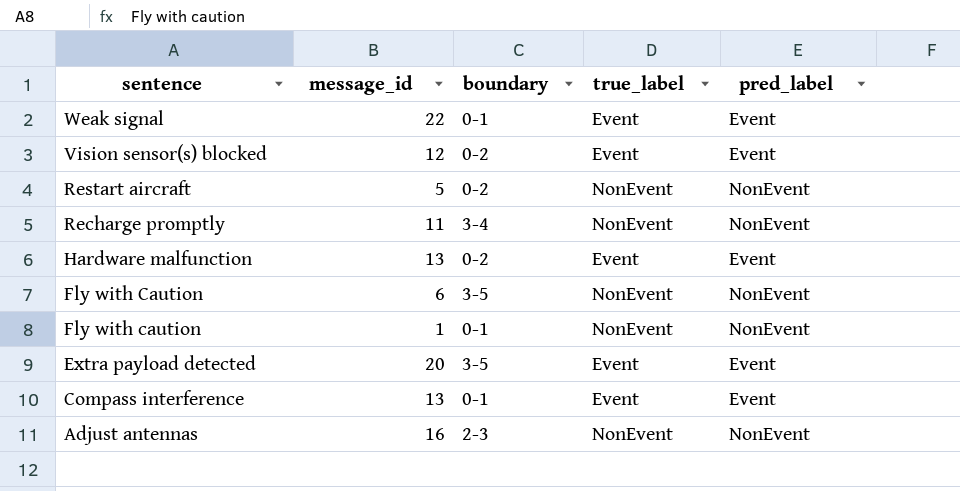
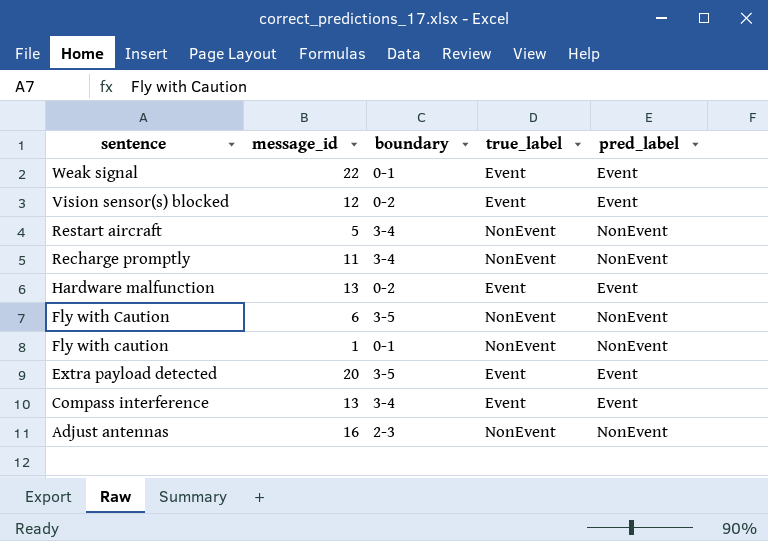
Restart aircraft | boundary: 0-2 -> 3-4
Compass interference | boundary: 0-1 -> 3-4

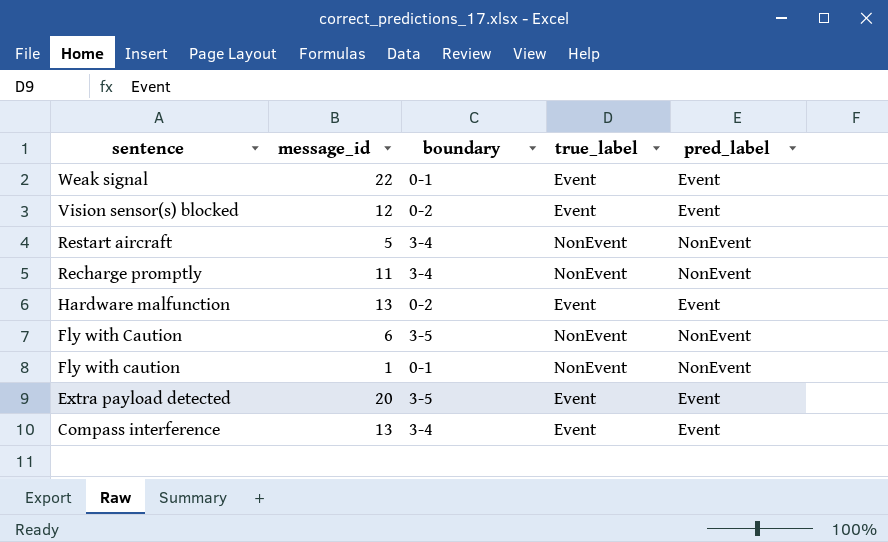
row Adjust antennas: 16 | 2-3 | NonEvent | NonEvent -> none

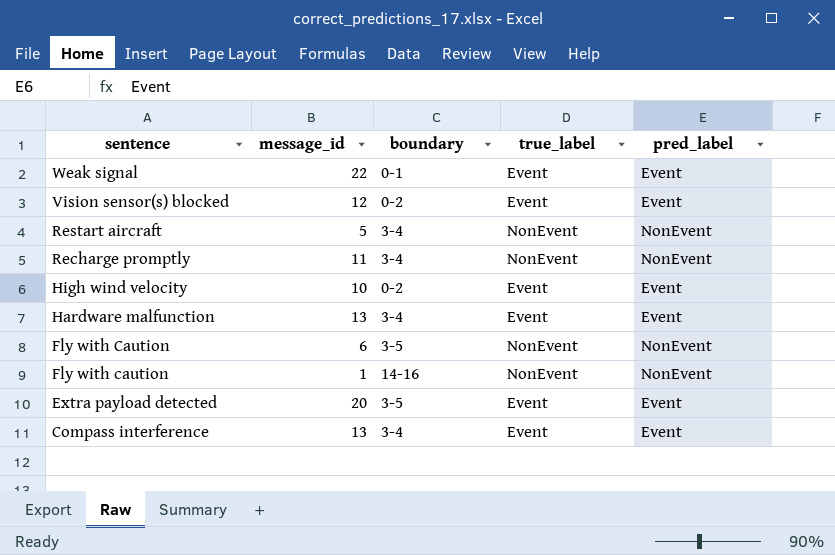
row High wind velocity: none -> 10 | 0-2 | Event | Event
Hardware malfunction | boundary: 0-2 -> 3-4
Fly with caution | boundary: 0-1 -> 14-16

